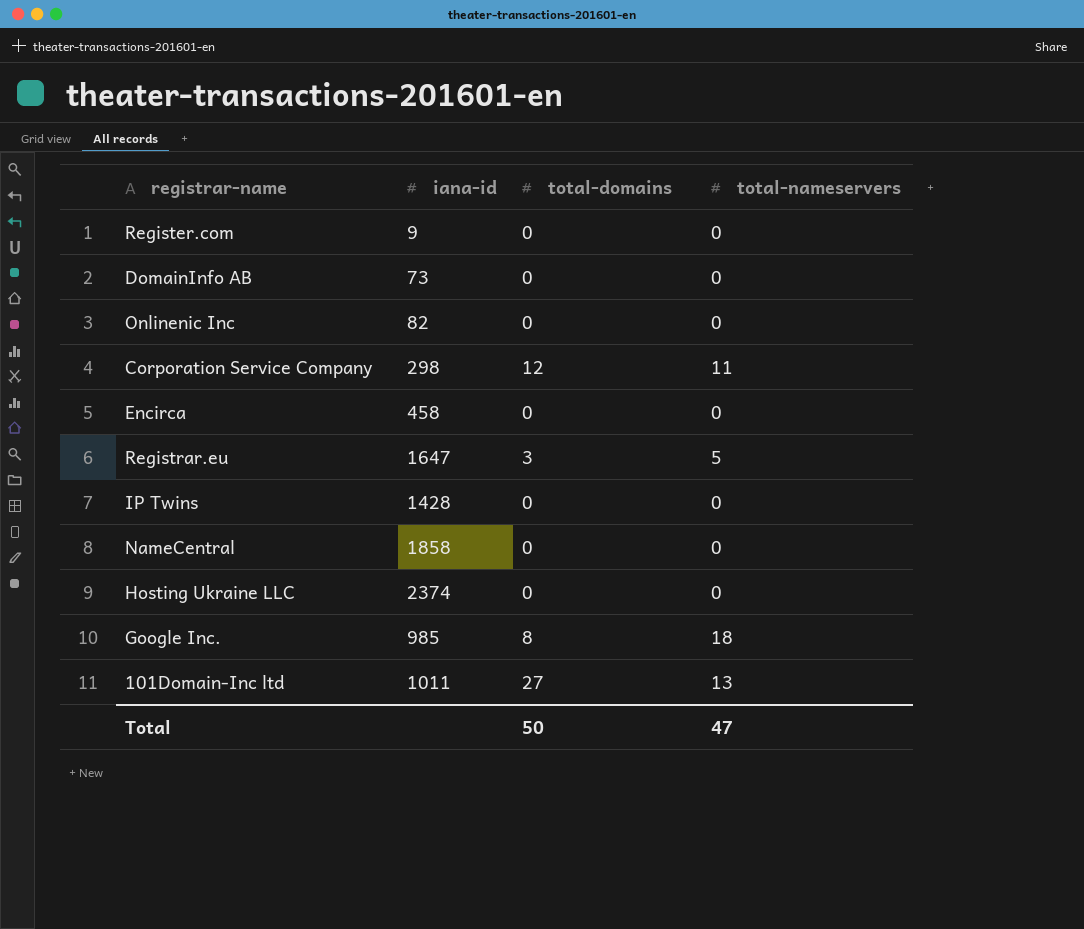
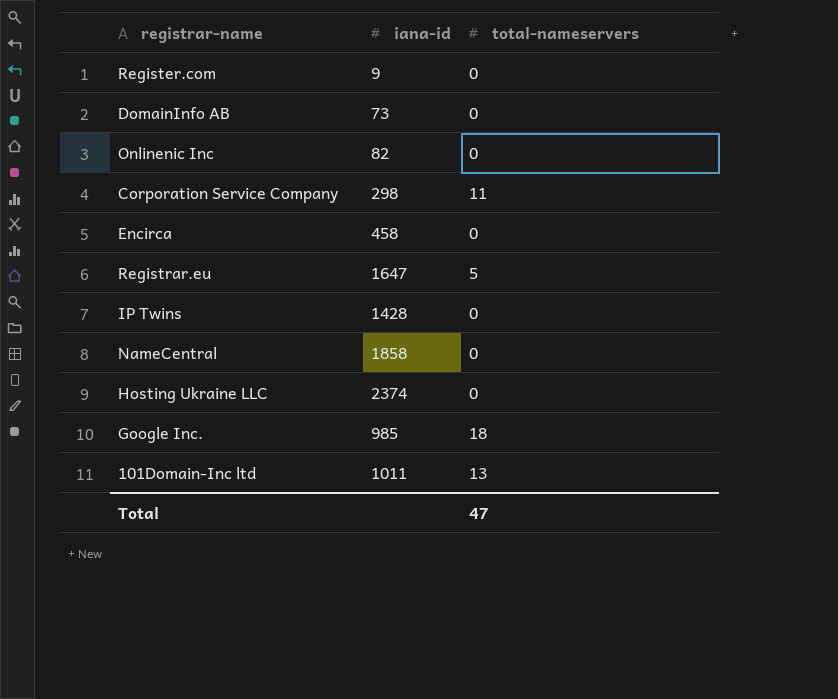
column total-domains | position: 3 -> none

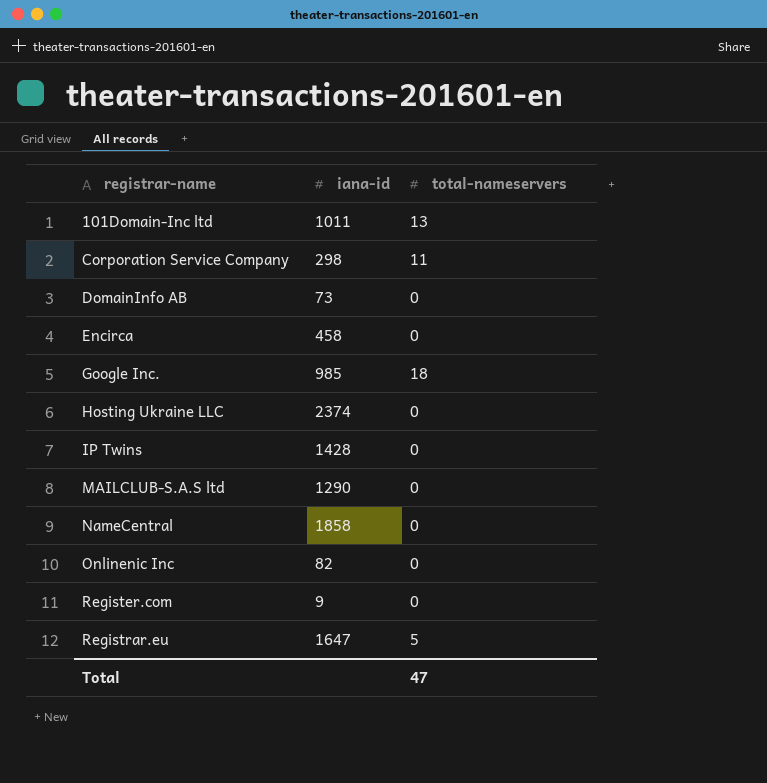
row order: none -> registrar-name ascending
row MAILCLUB-S.A.S ltd: none -> 1290 | 0

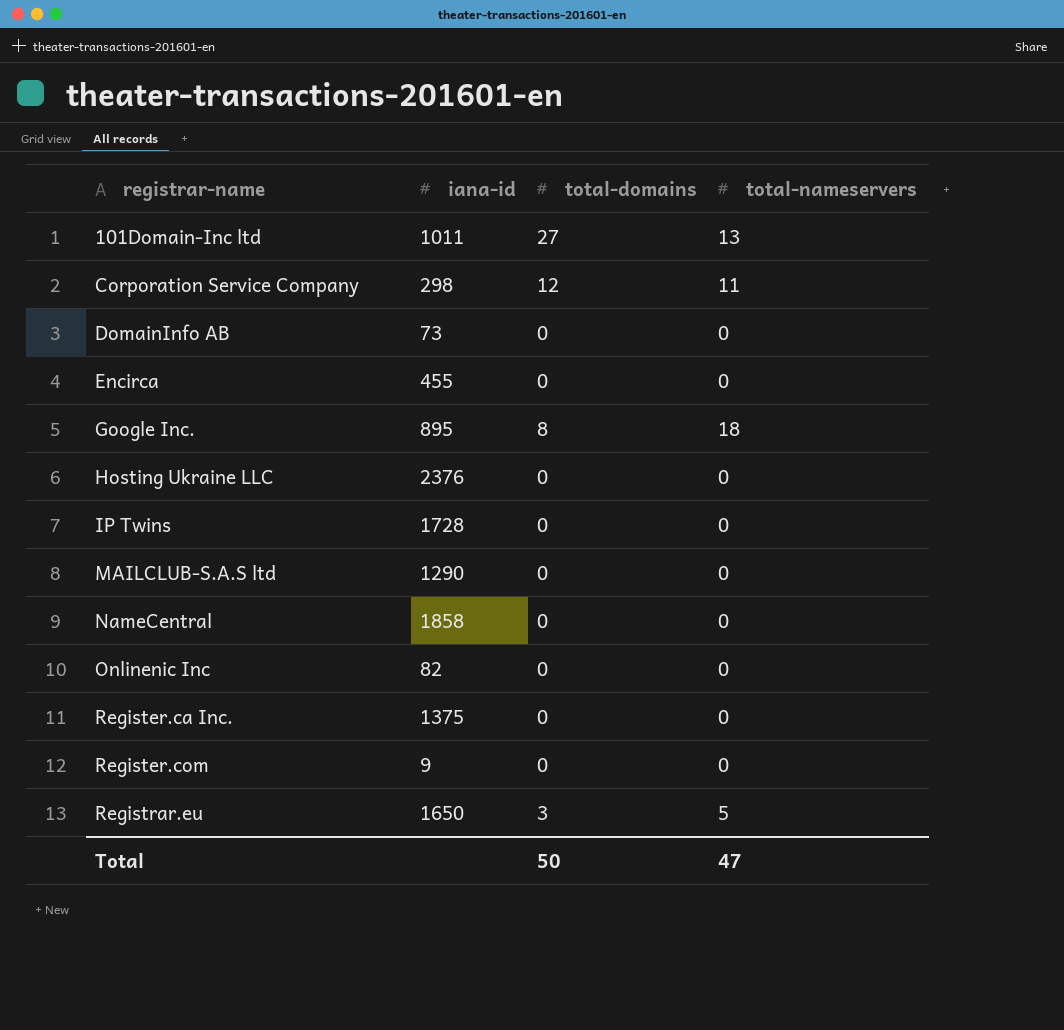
column total-domains | position: none -> 3
Encirca | iana-id: 458 -> 455
Google Inc. | iana-id: 985 -> 895
Hosting Ukraine LLC | iana-id: 2374 -> 2376
IP Twins | iana-id: 1428 -> 1728
row Register.ca Inc.: none -> 1375 | 0 | 0
Registrar.eu | iana-id: 1647 -> 1650

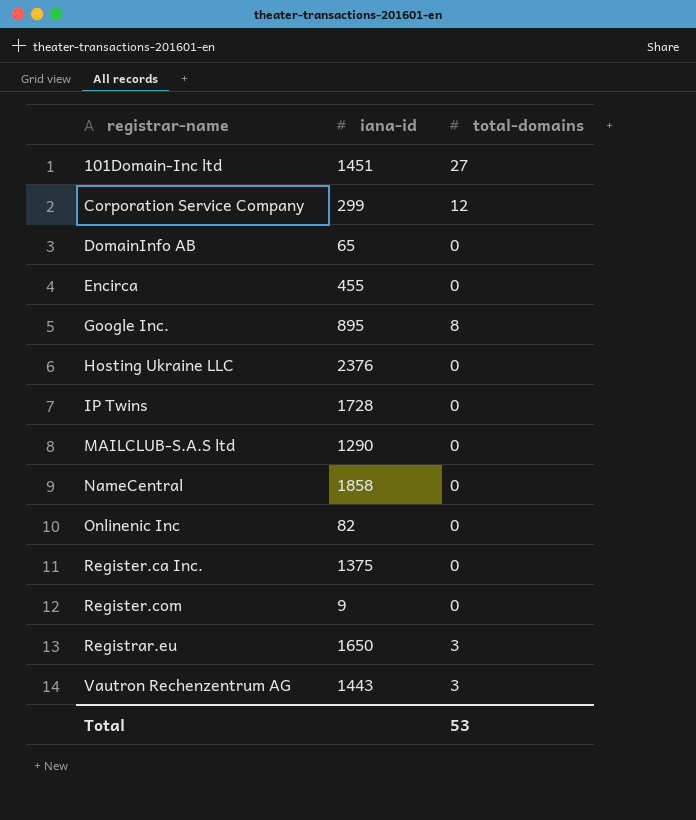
column total-nameservers | position: 4 -> none
101Domain-Inc ltd | iana-id: 1011 -> 1451
Corporation Service Company | iana-id: 298 -> 299
DomainInfo AB | iana-id: 73 -> 65
row Vautron Rechenzentrum AG: none -> 1443 | 3
Total | total-domains: 50 -> 53

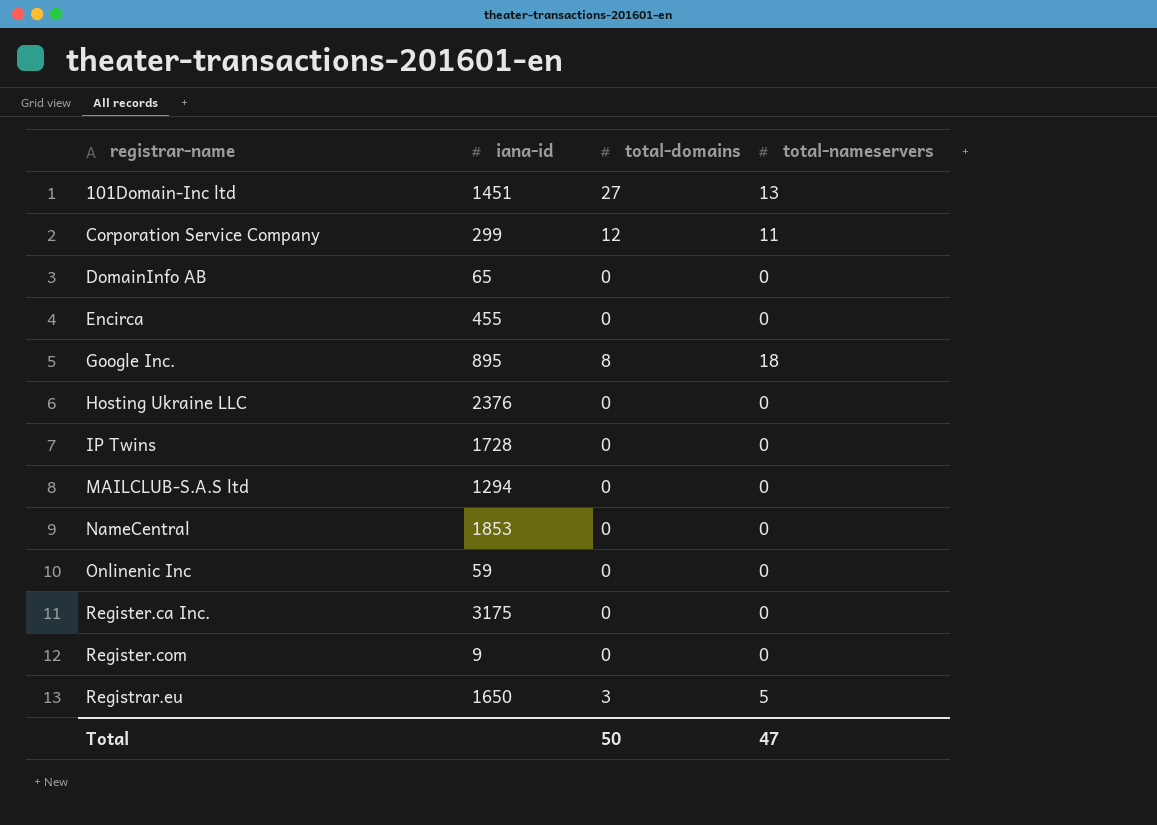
column total-nameservers | position: none -> 4
row Vautron Rechenzentrum AG: 1443 | 3 -> none
MAILCLUB-S.A.S ltd | iana-id: 1290 -> 1294
NameCentral | iana-id: 1858 -> 1853
Onlinenic Inc | iana-id: 82 -> 59
Register.ca Inc. | iana-id: 1375 -> 3175
Total | total-domains: 53 -> 50

